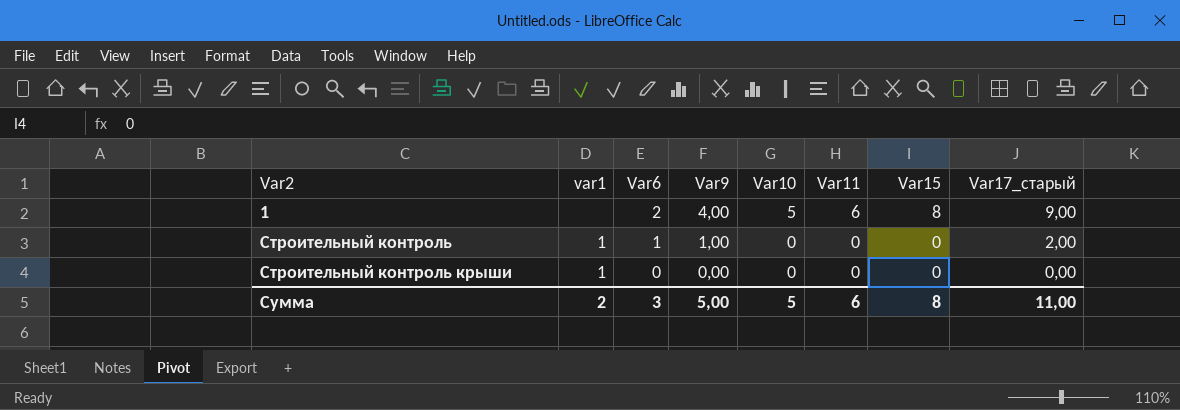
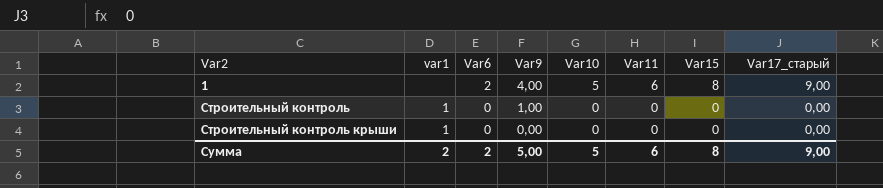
Строительный контроль | Var6: 1 -> 0
Строительный контроль | Var17_старый: 2,00 -> 0,00
Сумма | Var6: 3 -> 2
Сумма | Var17_старый: 11,00 -> 9,00

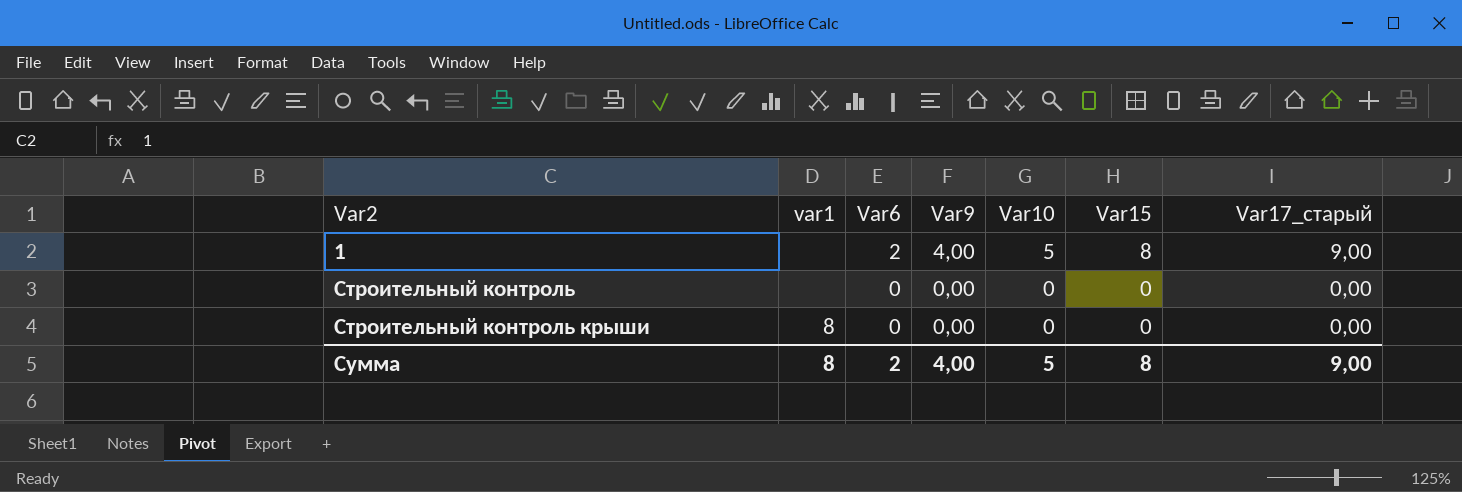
column Var11 | position: 6 -> none
Строительный контроль | var1: 1 -> none
Строительный контроль | Var9: 1,00 -> 0,00
Строительный контроль крыши | var1: 1 -> 8
Сумма | var1: 2 -> 8
Сумма | Var9: 5,00 -> 4,00

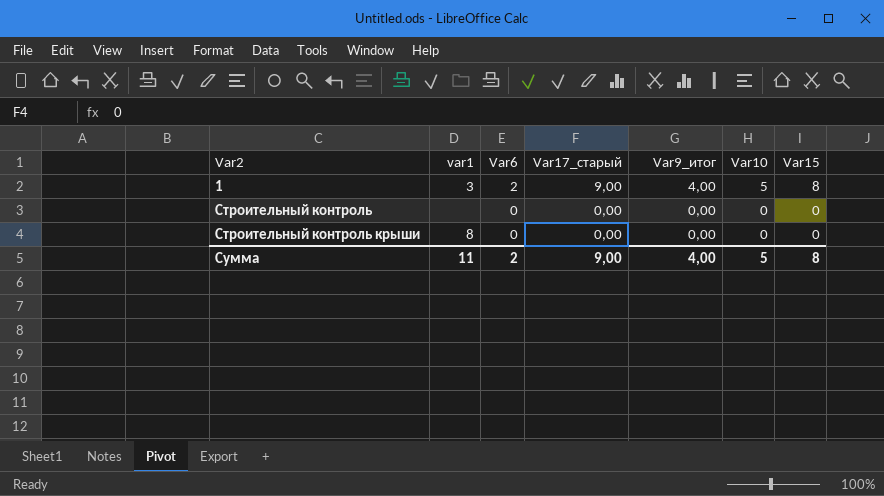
column Var17_старый | position: 7 -> 4
column name: Var9 -> Var9_итог
1 | var1: none -> 3
Сумма | var1: 8 -> 11

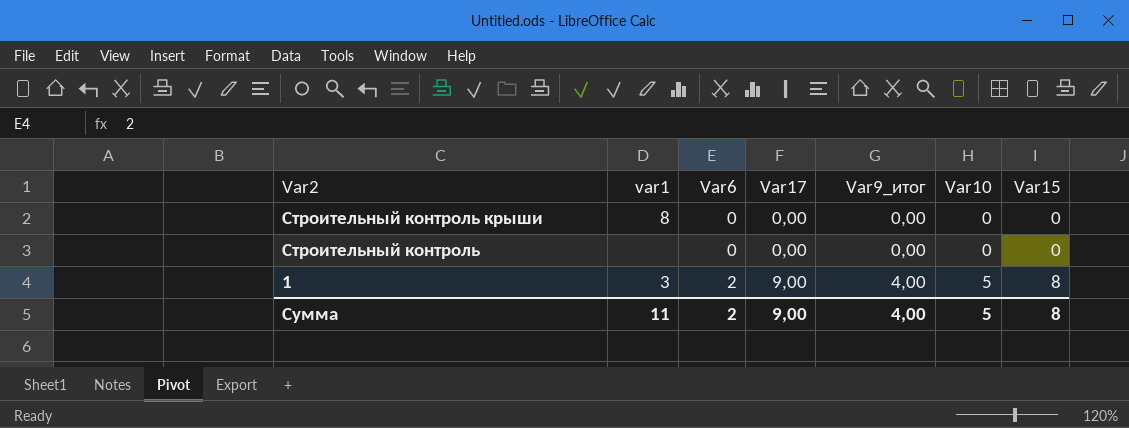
row order: Var2 ascending -> Var2 descending
column name: Var17_старый -> Var17

